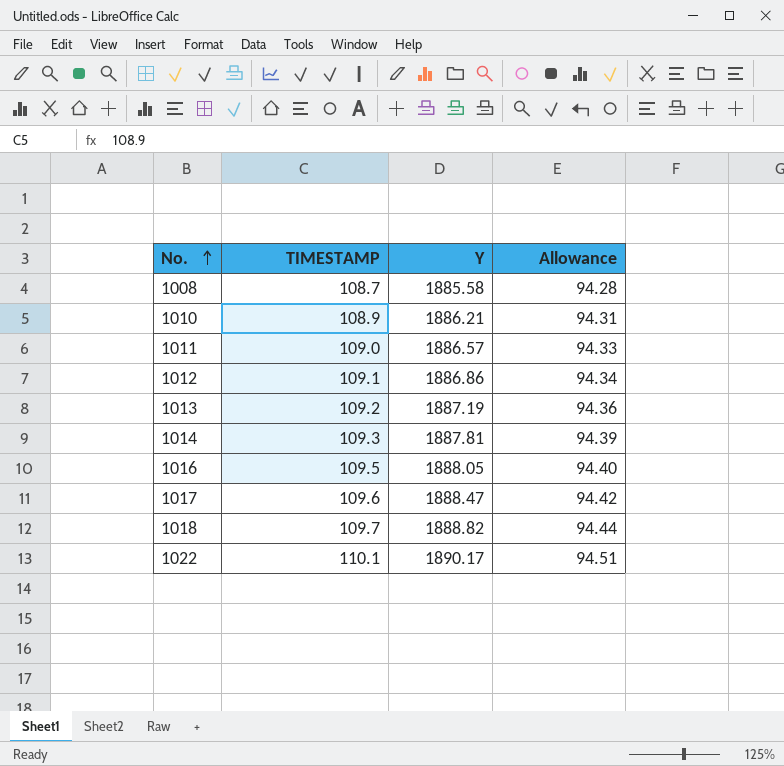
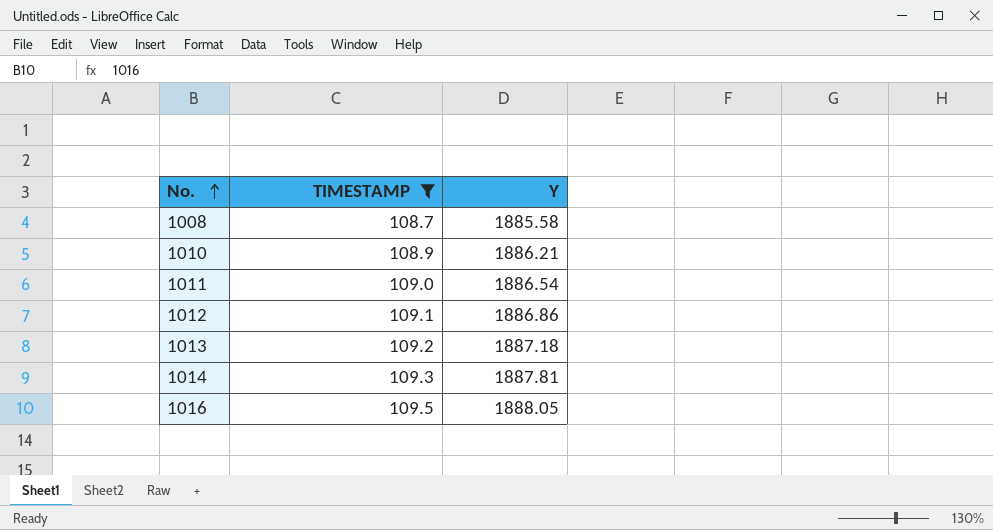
filter: none -> TIMESTAMP <= 109.5
column Allowance | formula: [Y] * 0.05 -> none
1011 | Y: 1886.57 -> 1886.54
1013 | Y: 1887.19 -> 1887.18

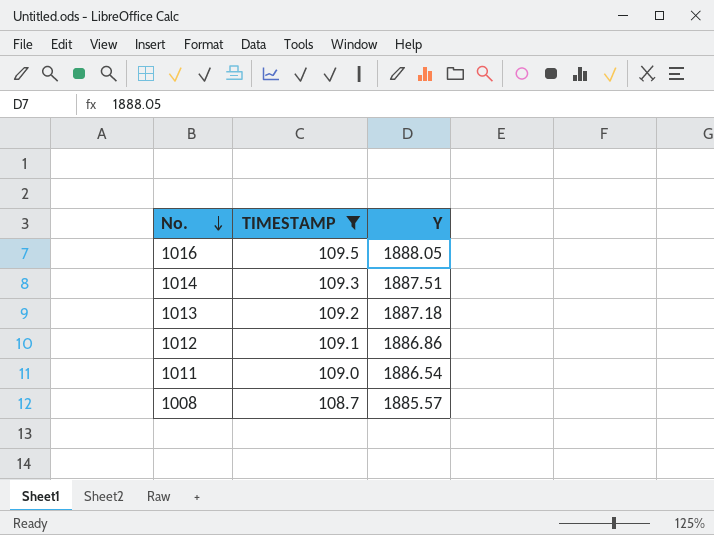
row order: No. ascending -> No. descending
row 1010: 108.9 | 1886.21 -> none
1014 | Y: 1887.81 -> 1887.51
1008 | Y: 1885.58 -> 1885.57

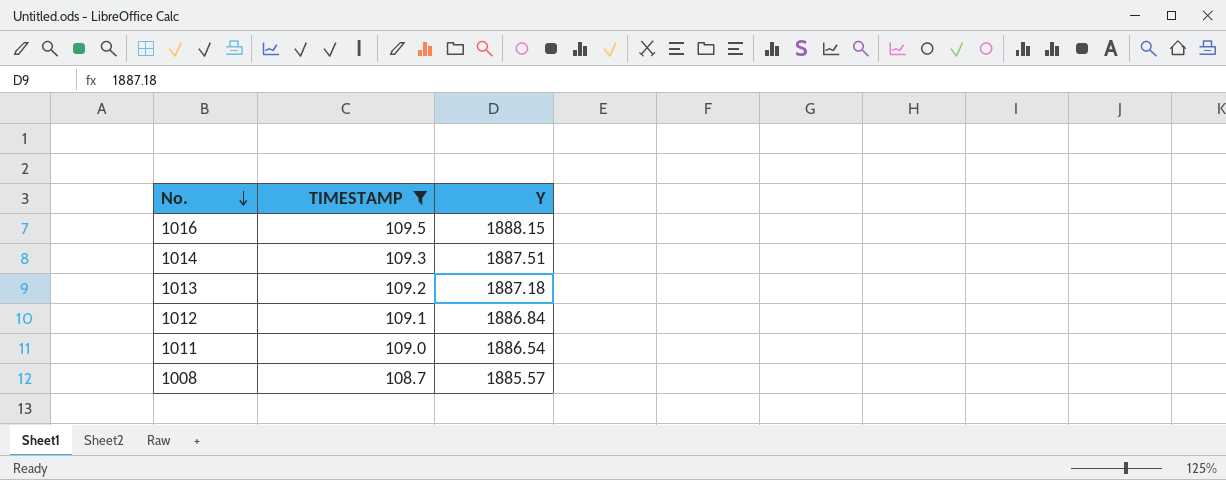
1016 | Y: 1888.05 -> 1888.15
1012 | Y: 1886.86 -> 1886.84

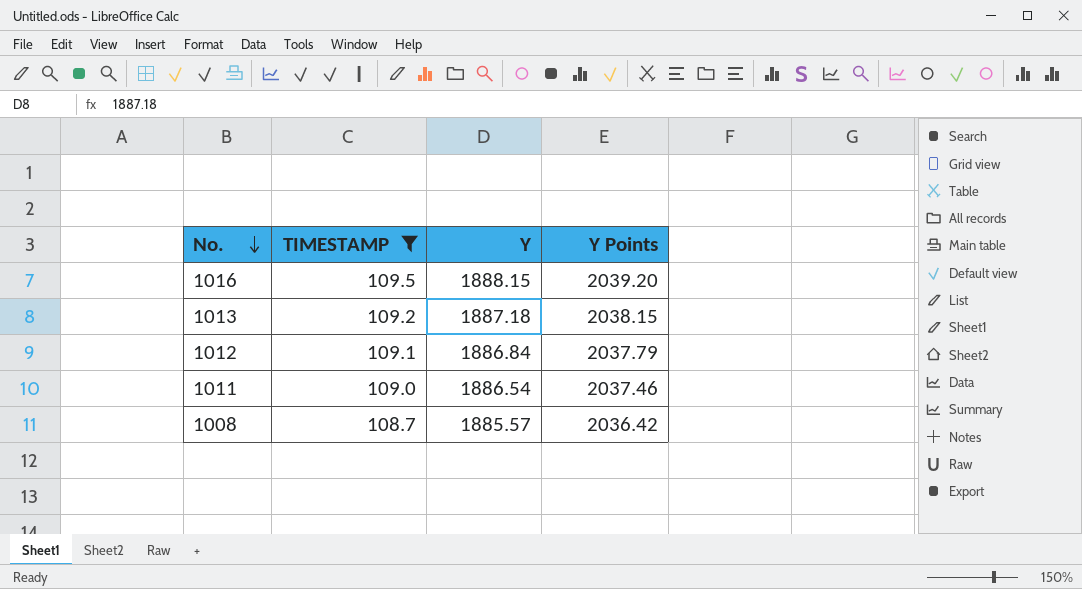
column Y Points | formula: none -> [Y] * 1.08
row 1014: 109.3 | 1887.51 -> none

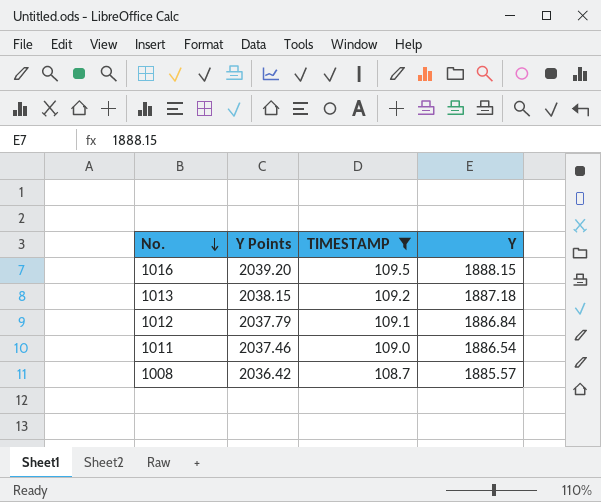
column Y Points | position: 4 -> 2

